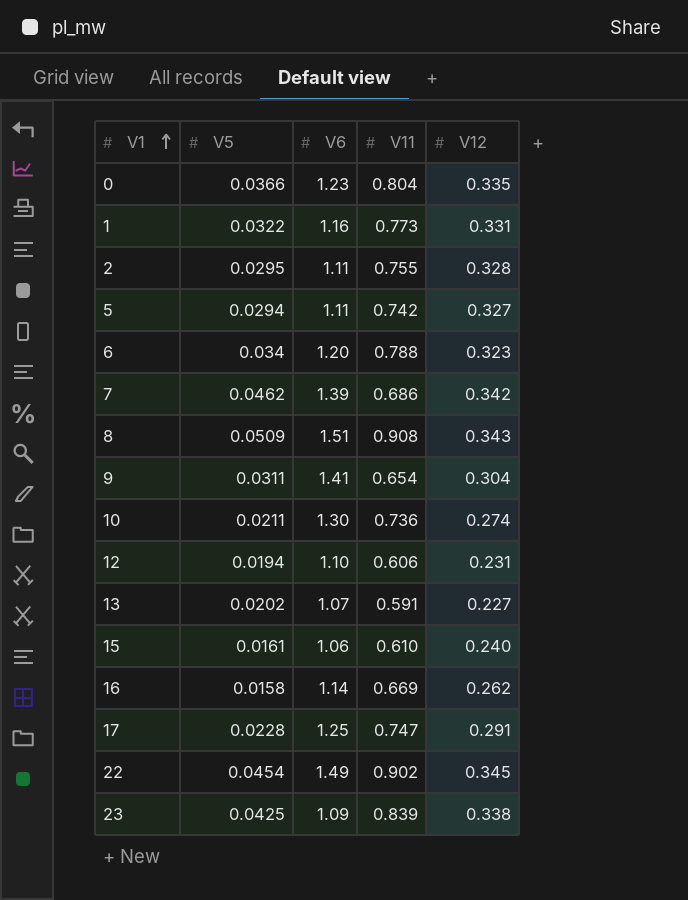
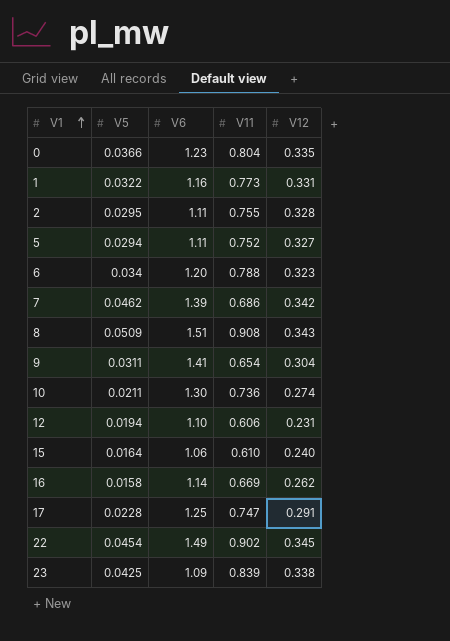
row 13: 0.0202 | 1.07 | 0.591 | 0.227 -> none
5 | V11: 0.742 -> 0.752
15 | V5: 0.0161 -> 0.0164

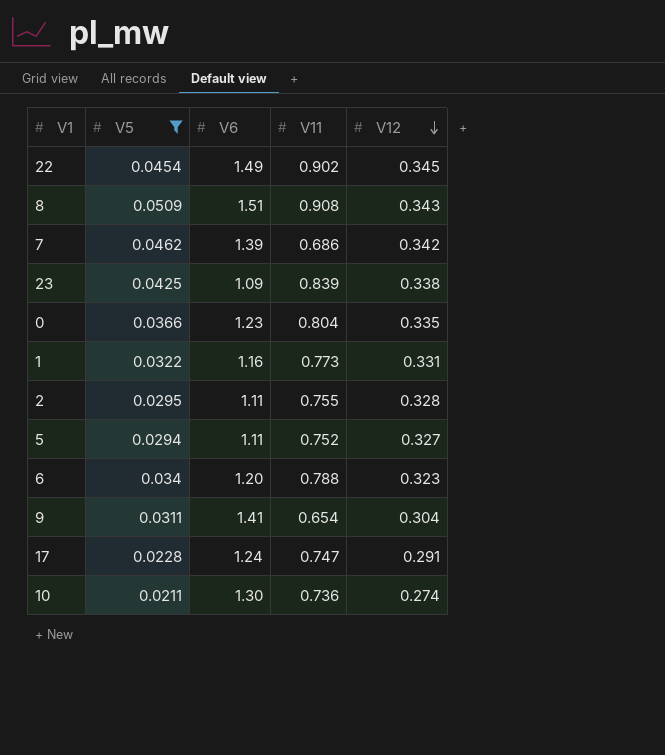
filter: none -> V5 >= 0.0211
row order: V1 ascending -> V12 descending
17 | V6: 1.25 -> 1.24

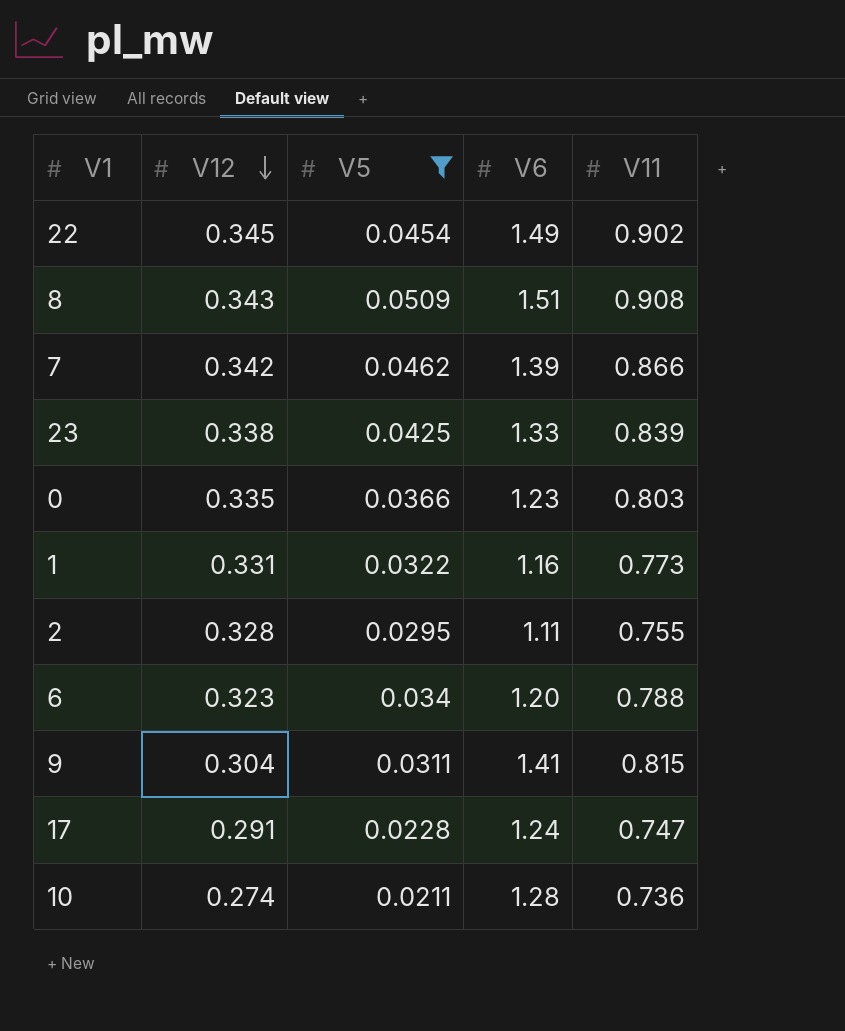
column V12 | position: 5 -> 2
row 5: 0.0294 | 1.11 | 0.752 | 0.327 -> none
7 | V11: 0.686 -> 0.866
23 | V6: 1.09 -> 1.33
0 | V11: 0.804 -> 0.803
9 | V11: 0.654 -> 0.815
10 | V6: 1.30 -> 1.28

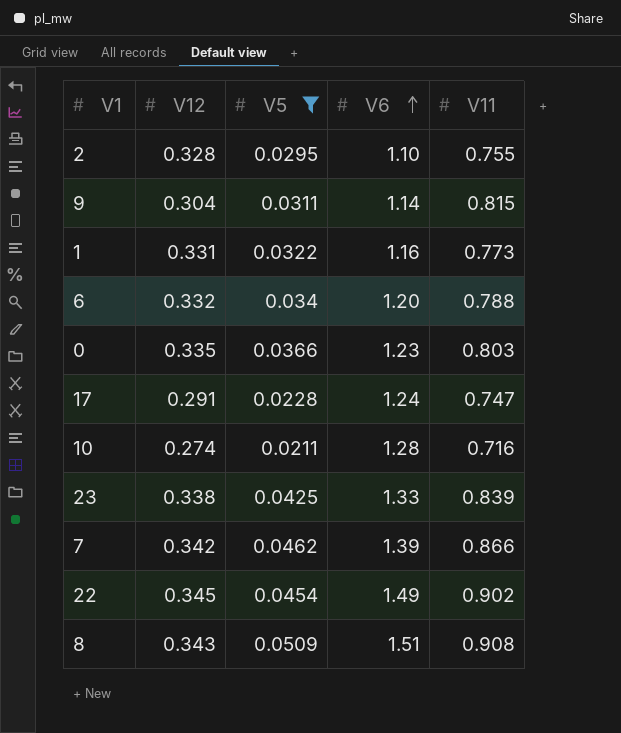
row order: V12 descending -> V6 ascending
2 | V6: 1.11 -> 1.10
9 | V6: 1.41 -> 1.14
6 | V12: 0.323 -> 0.332
10 | V11: 0.736 -> 0.716

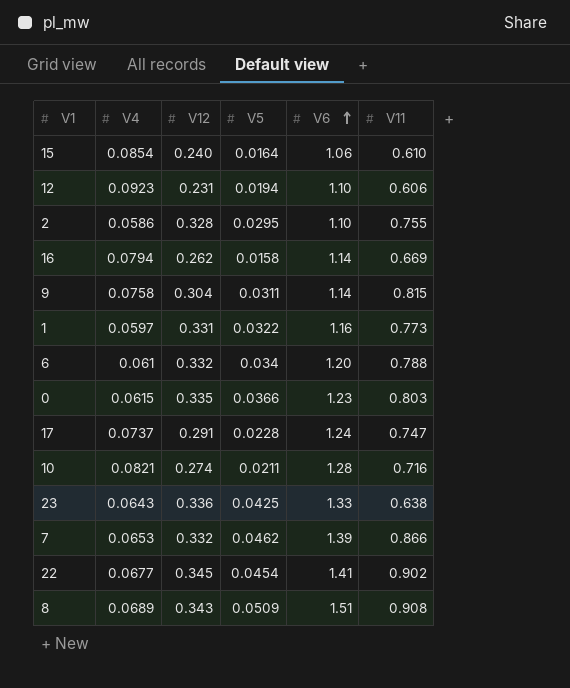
filter: V5 >= 0.0211 -> none
column V4 | position: none -> 2
23 | V12: 0.338 -> 0.336
23 | V11: 0.839 -> 0.638
7 | V12: 0.342 -> 0.332
22 | V6: 1.49 -> 1.41

